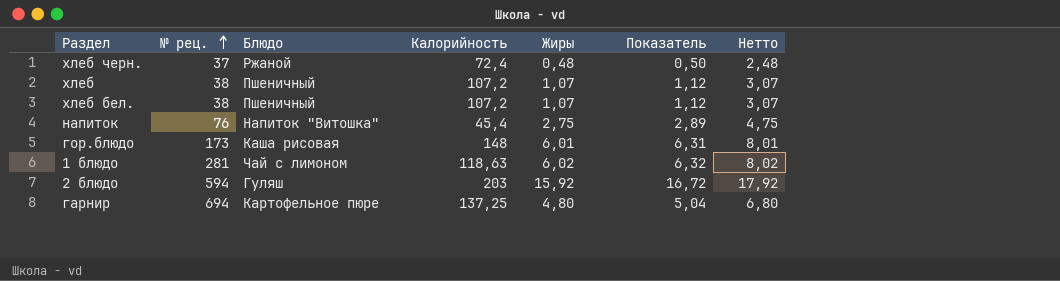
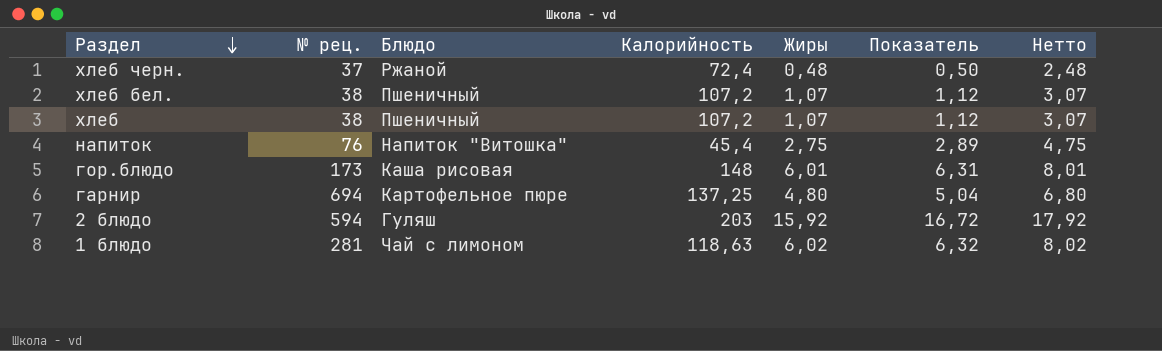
row order: № рец. ascending -> Раздел descending

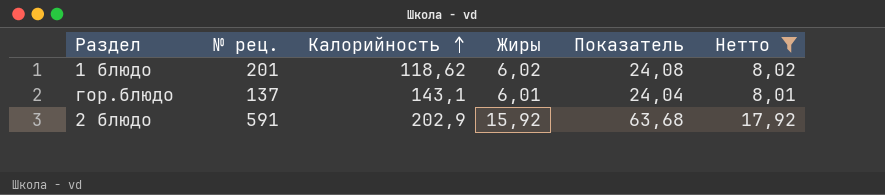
filter: none -> Нетто >= 8,01
row order: Раздел descending -> Калорийность ascending
column Блюдо | position: 3 -> none
column Показатель | formula: [Жиры] * 1,05 -> [Жиры] * 4
1 блюдо | № рец.: 281 -> 201
1 блюдо | Калорийность: 118,63 -> 118,62
гор.блюдо | № рец.: 173 -> 137
гор.блюдо | Калорийность: 148 -> 143,1
2 блюдо | № рец.: 594 -> 591
2 блюдо | Калорийность: 203 -> 202,9

